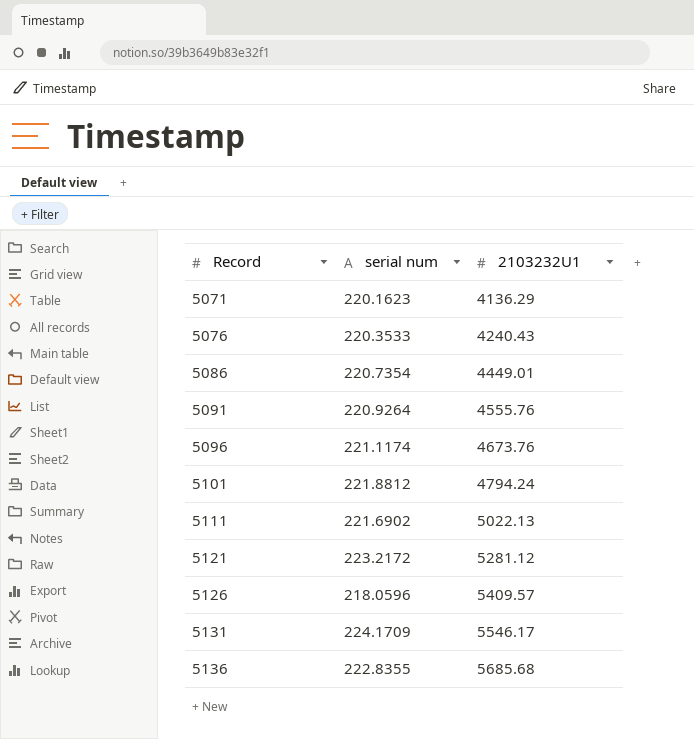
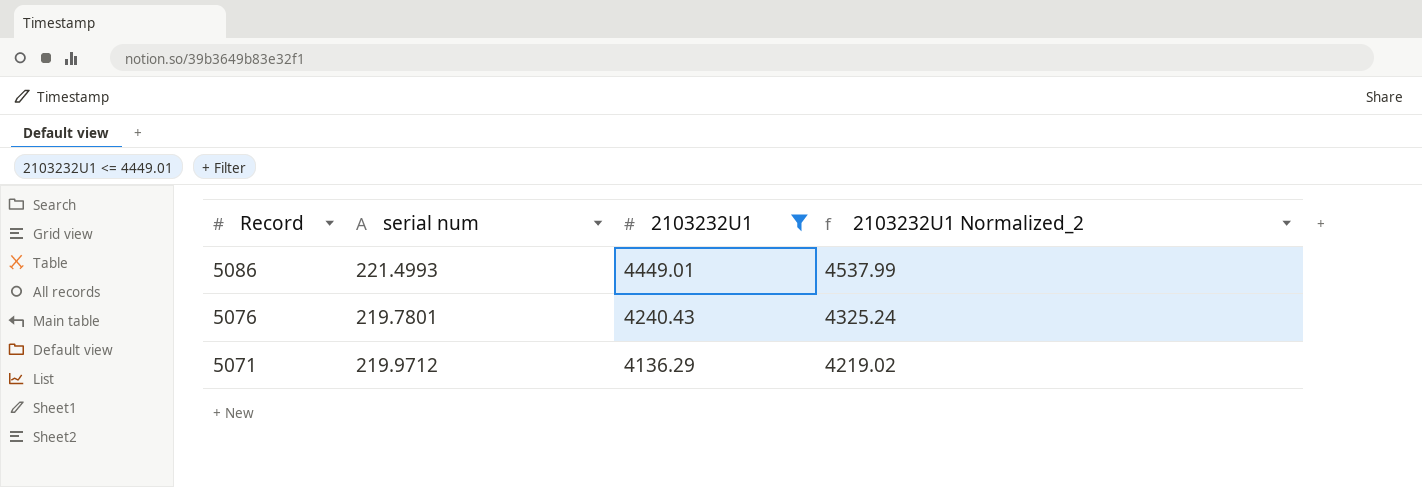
filter: none -> 2103232U1 <= 4449.01
row order: Record ascending -> Record descending
column 2103232U1 Normalized_2 | formula: none -> [2103232U1] * 1.02
5086 | serial num: 220.7354 -> 221.4993
5076 | serial num: 220.3533 -> 219.7801
5071 | serial num: 220.1623 -> 219.9712

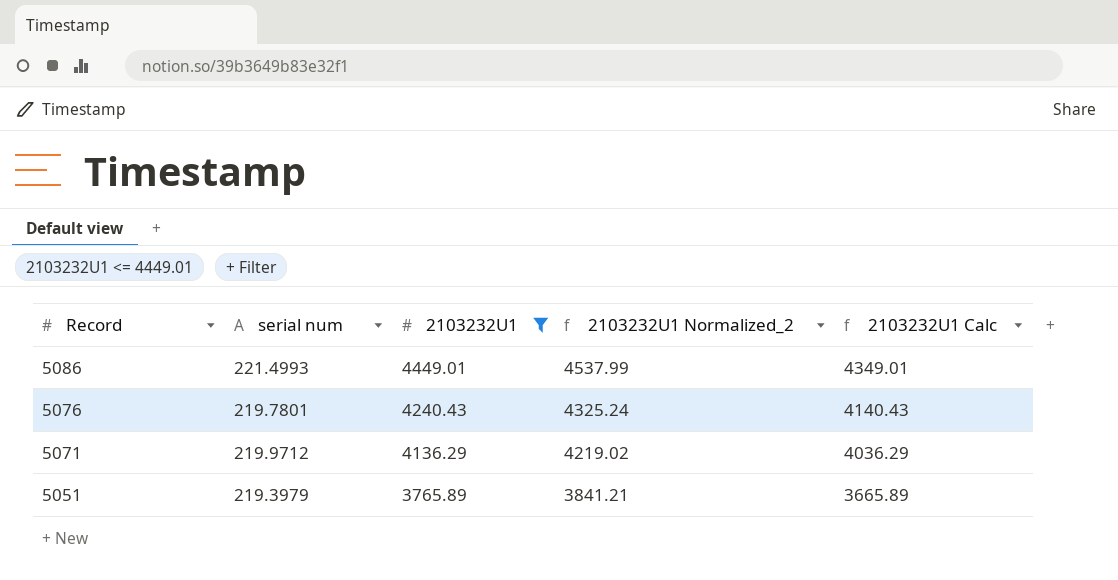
column 2103232U1 Calc | formula: none -> [2103232U1] - 100
row 5051: none -> 219.3979 | 3765.89 | 3841.21 | 3665.89

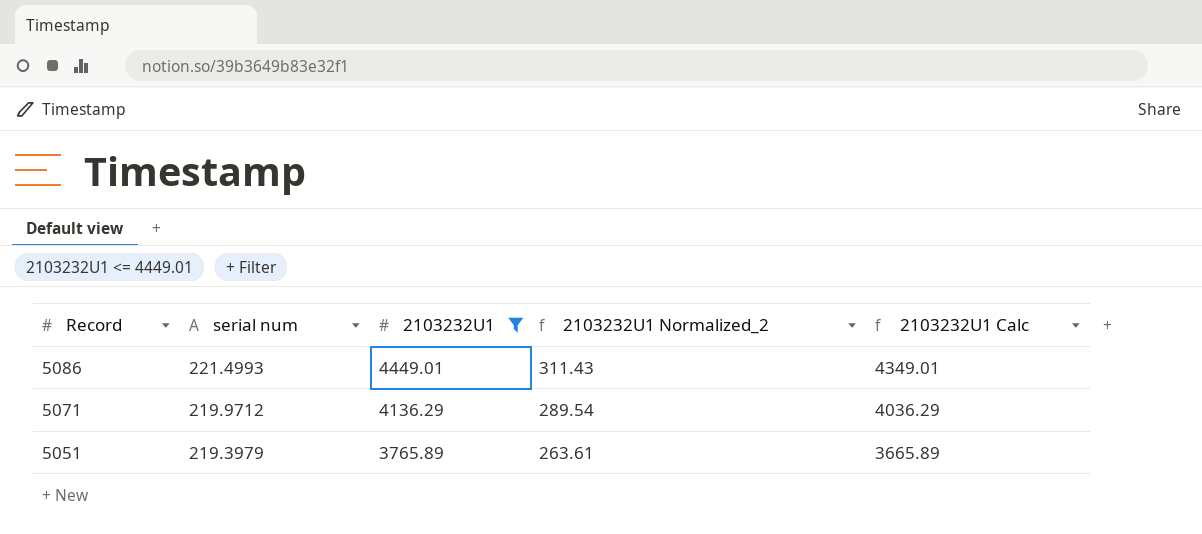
column 2103232U1 Normalized_2 | formula: [2103232U1] * 1.02 -> [2103232U1] * 0.07
row 5076: 219.7801 | 4240.43 | 4325.24 | 4140.43 -> none

